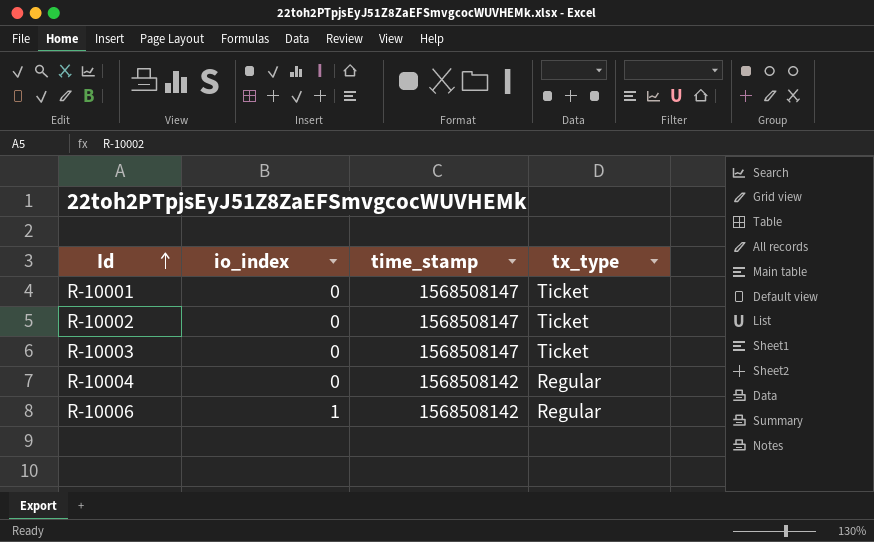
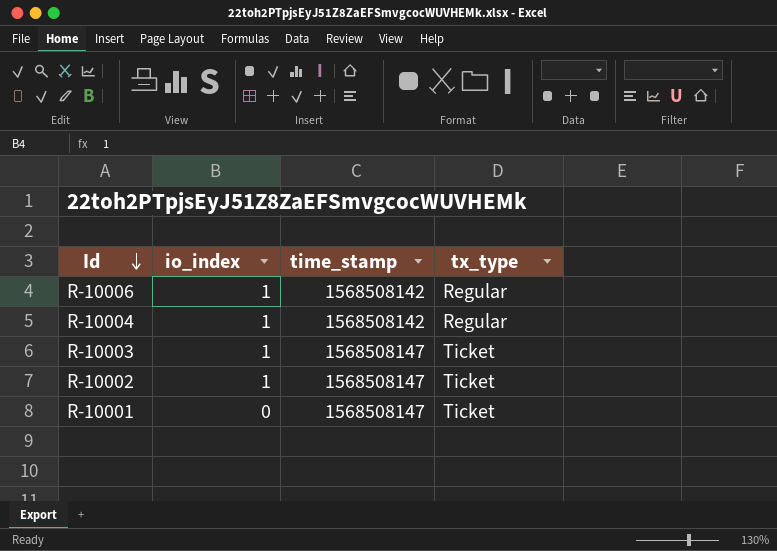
row order: Id ascending -> Id descending
R-10004 | io_index: 0 -> 1
R-10003 | io_index: 0 -> 1
R-10002 | io_index: 0 -> 1

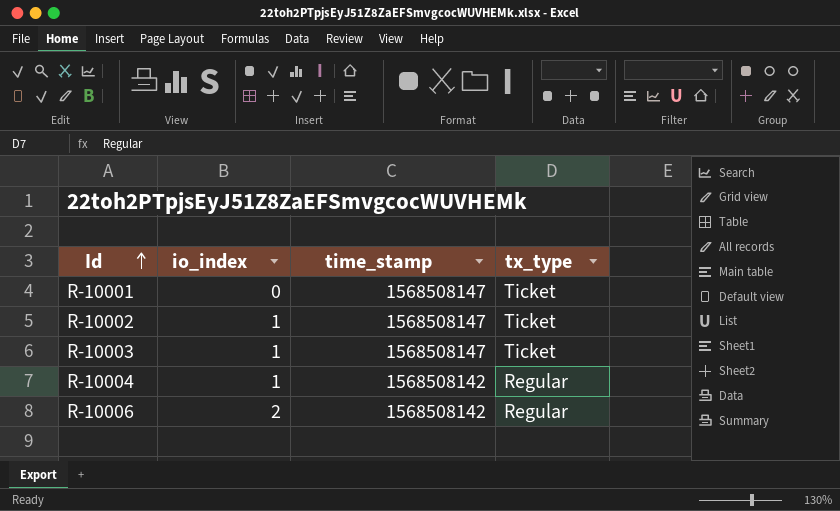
row order: Id descending -> Id ascending
R-10006 | io_index: 1 -> 2

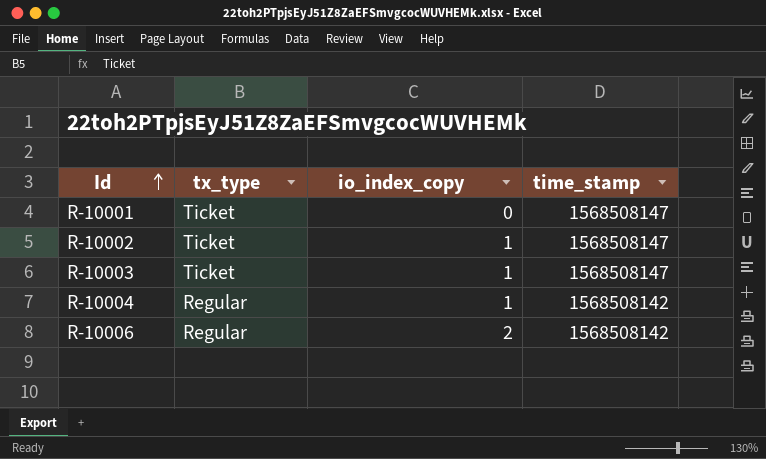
column tx_type | position: 4 -> 2
column name: io_index -> io_index_copy

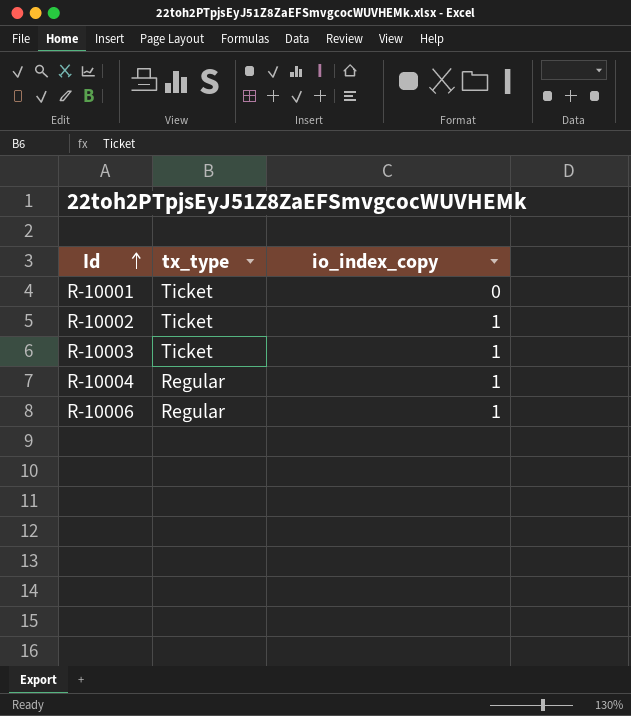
column time_stamp | position: 4 -> none
R-10006 | io_index_copy: 2 -> 1

